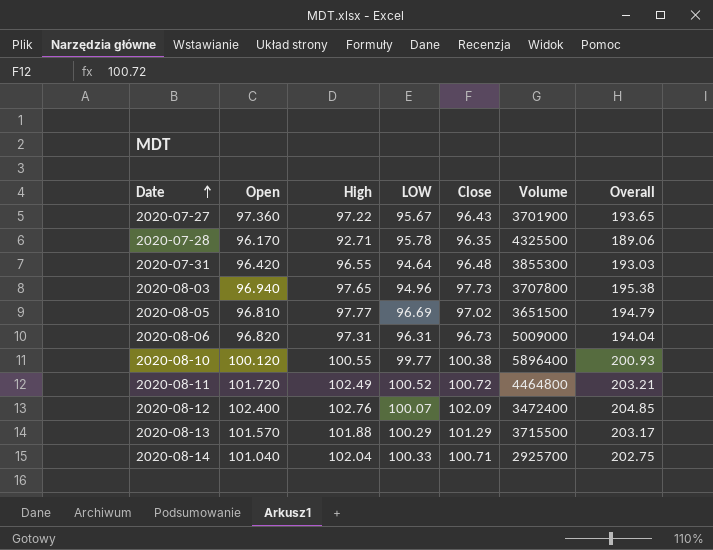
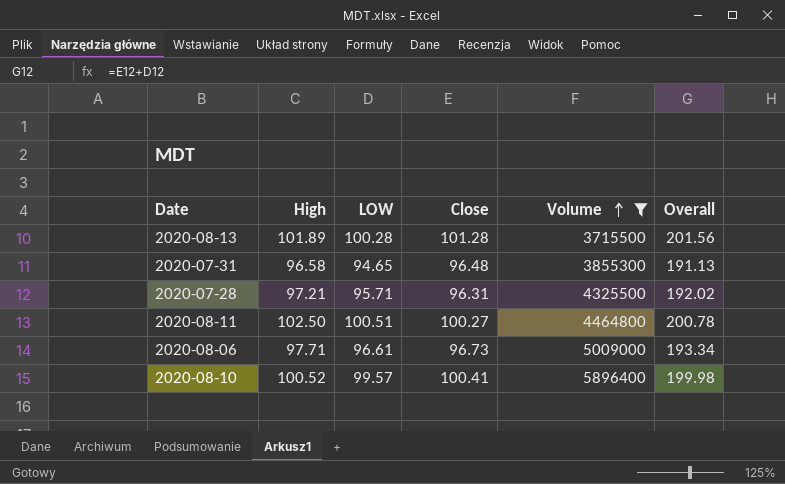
filter: none -> Volume >= 3715500
row order: Date ascending -> Volume ascending
column Open | position: 2 -> none
column Overall | formula: [High] + [Close] -> [LOW] + [Close]
2020-08-13 | High: 101.88 -> 101.89
2020-08-13 | LOW: 100.29 -> 100.28
2020-08-13 | Close: 101.29 -> 101.28
2020-07-31 | High: 96.55 -> 96.58
2020-07-31 | LOW: 94.64 -> 94.65
2020-07-28 | High: 92.71 -> 97.21
2020-07-28 | LOW: 95.78 -> 95.71
2020-07-28 | Close: 96.35 -> 96.31
2020-08-11 | High: 102.49 -> 102.50
2020-08-11 | LOW: 100.52 -> 100.51
2020-08-11 | Close: 100.72 -> 100.27
2020-08-06 | High: 97.31 -> 97.71
2020-08-06 | LOW: 96.31 -> 96.61
2020-08-10 | High: 100.55 -> 100.52
2020-08-10 | LOW: 99.77 -> 99.57
2020-08-10 | Close: 100.38 -> 100.41

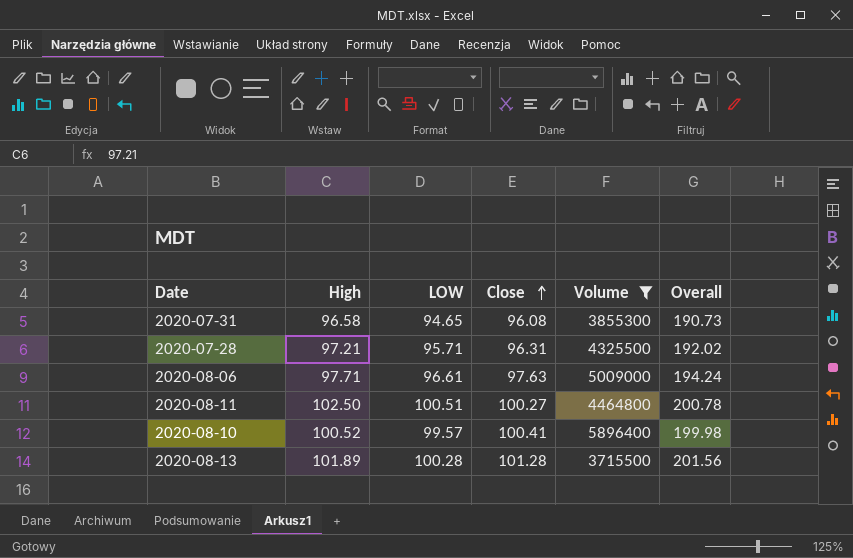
row order: Volume ascending -> Close ascending
2020-07-31 | Close: 96.48 -> 96.08
2020-07-31 | Overall: 191.13 -> 190.73
2020-08-06 | Close: 96.73 -> 97.63
2020-08-06 | Overall: 193.34 -> 194.24

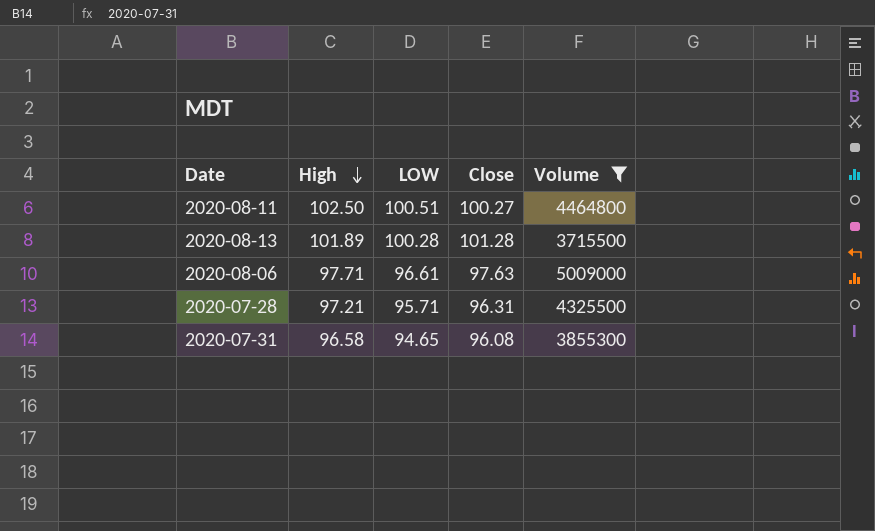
row order: Close ascending -> High descending
column Overall | formula: [LOW] + [Close] -> none
row 2020-08-10: 100.52 | 99.57 | 100.41 | 5896400 | 199.98 -> none

